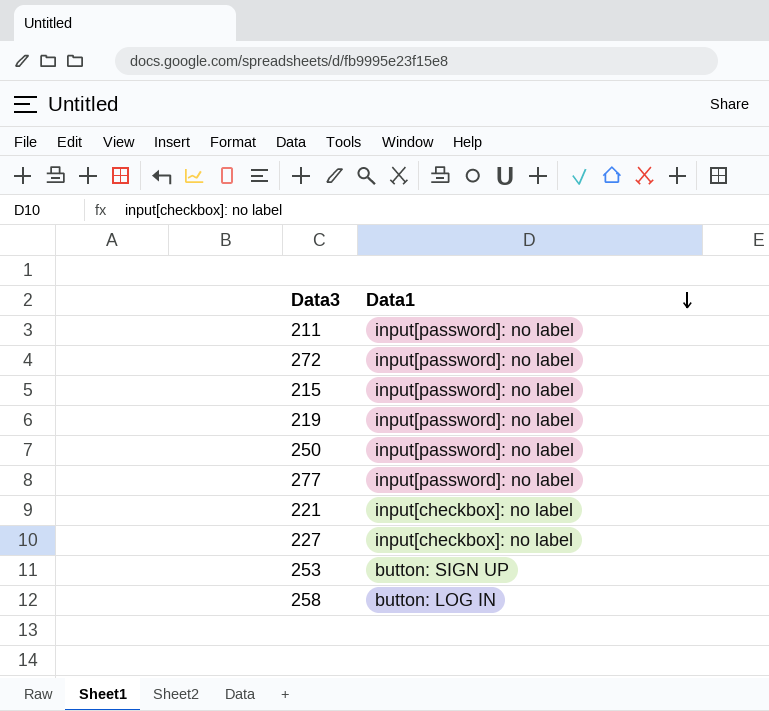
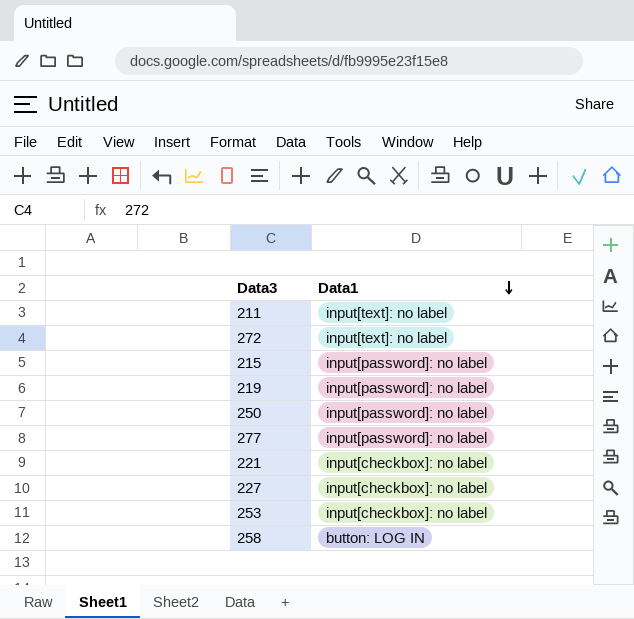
211 | Data1: input[password]: no label -> input[text]: no label
272 | Data1: input[password]: no label -> input[text]: no label
253 | Data1: button: SIGN UP -> input[checkbox]: no label

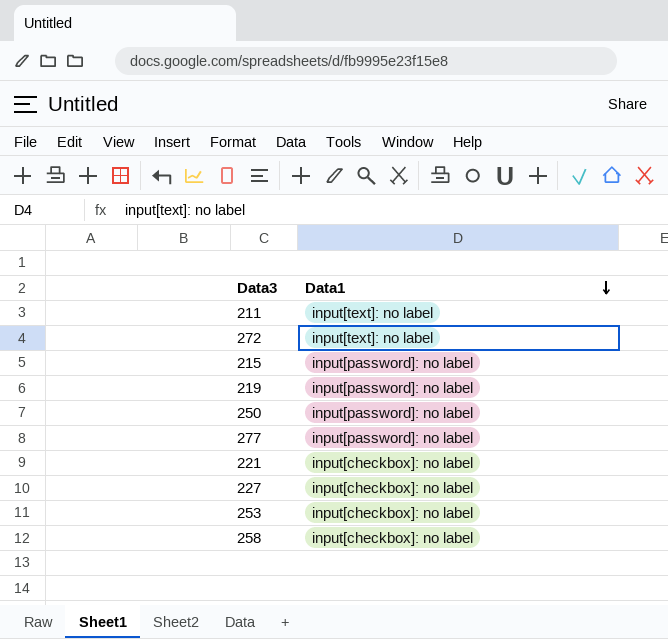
258 | Data1: button: LOG IN -> input[checkbox]: no label

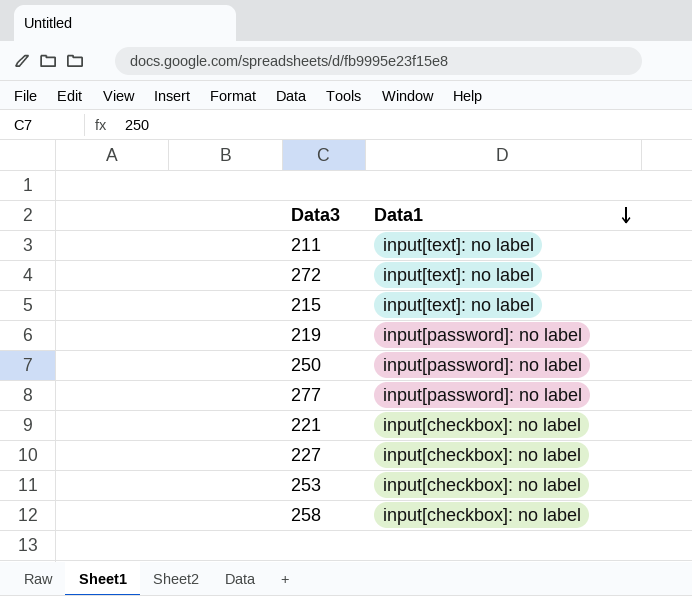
215 | Data1: input[password]: no label -> input[text]: no label

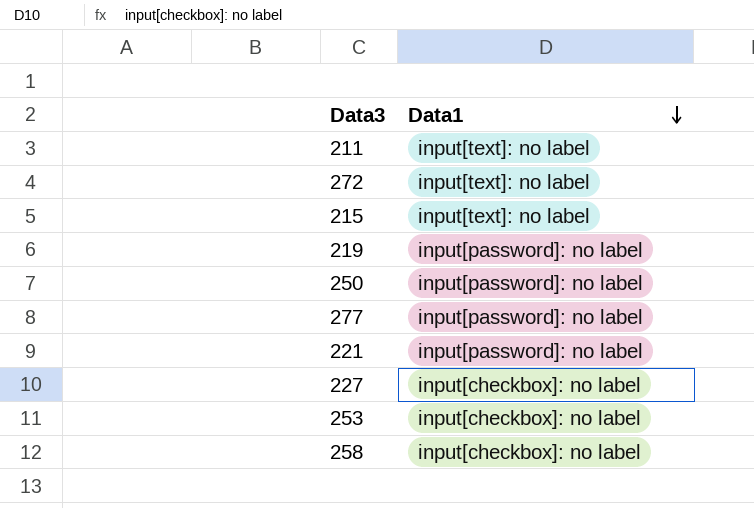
221 | Data1: input[checkbox]: no label -> input[password]: no label

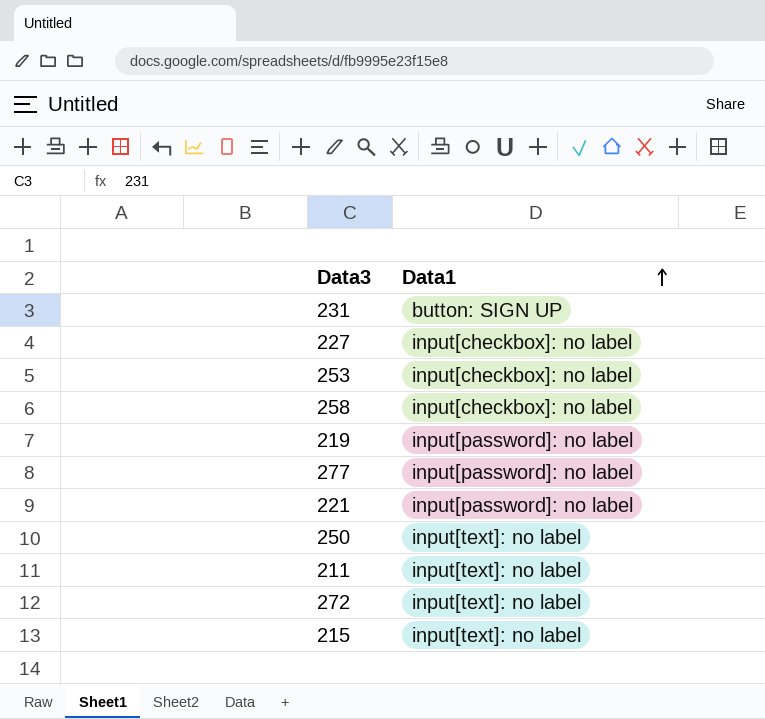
row order: Data1 descending -> Data1 ascending
row 231: none -> button: SIGN UP
250 | Data1: input[password]: no label -> input[text]: no label

